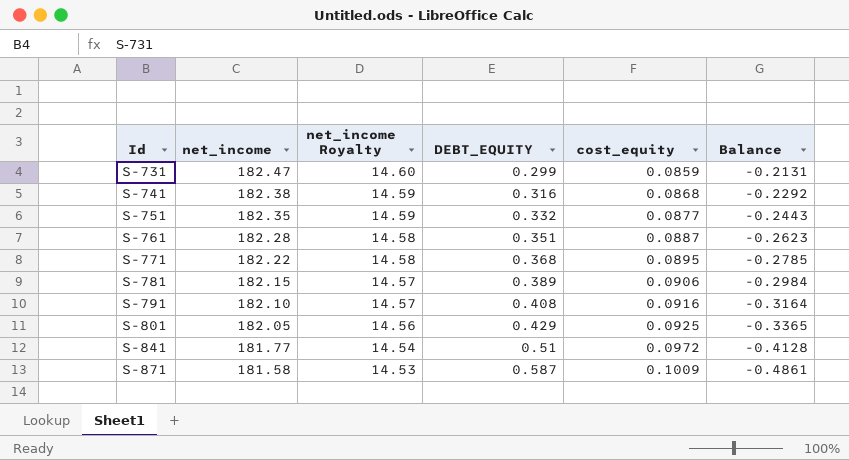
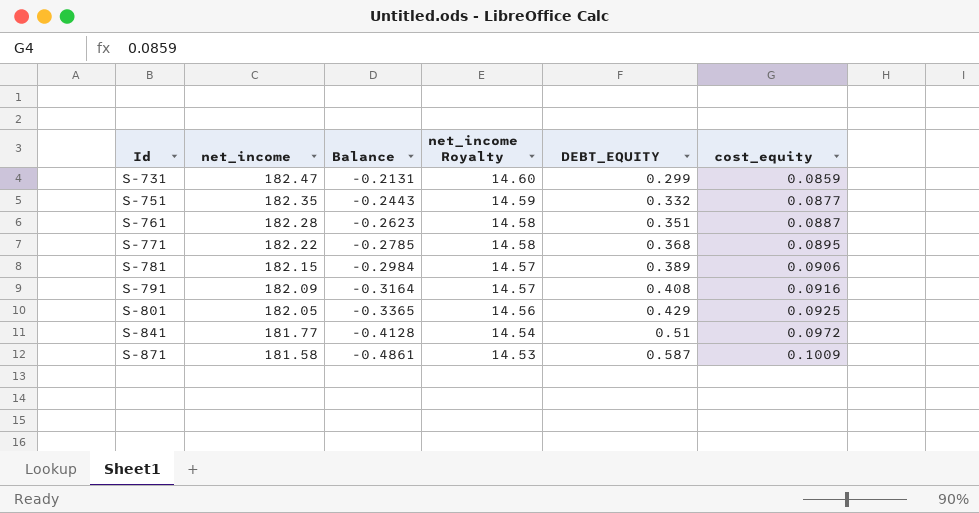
column Balance | position: 6 -> 3
row S-741: 182.38 | 14.59 | 0.316 | 0.0868 | -0.2292 -> none
S-791 | net_income: 182.10 -> 182.09

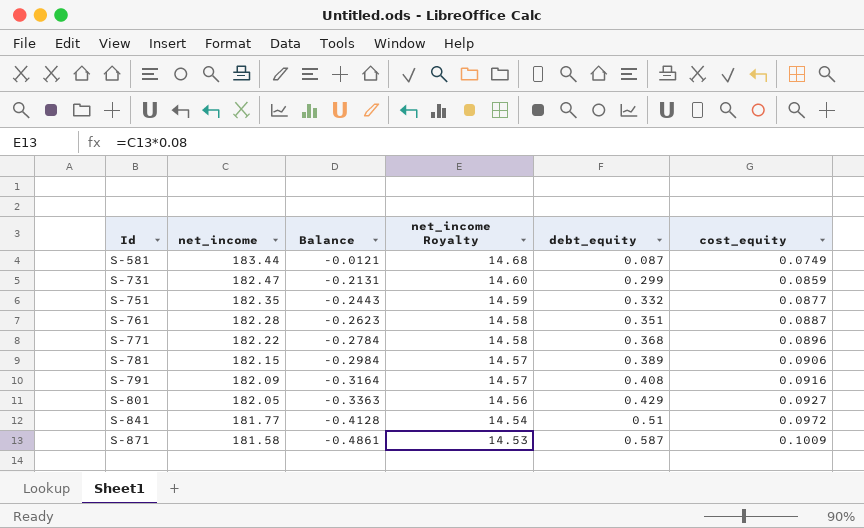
column name: DEBT_EQUITY -> debt_equity
row S-581: none -> 183.44 | -0.0121 | 14.68 | 0.087 | 0.0749
S-771 | Balance: -0.2785 -> -0.2784
S-771 | cost_equity: 0.0895 -> 0.0896
S-801 | Balance: -0.3365 -> -0.3363
S-801 | cost_equity: 0.0925 -> 0.0927

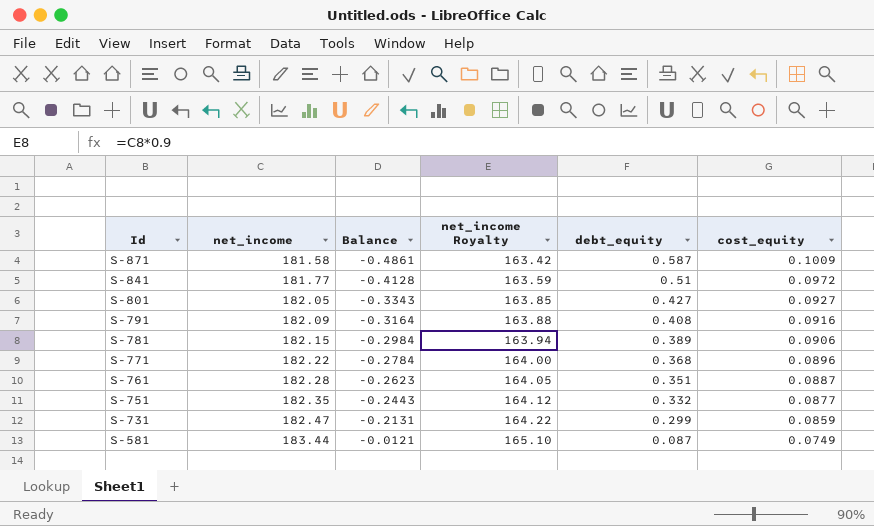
row order: Id ascending -> Id descending
column net_income Royalty | formula: [net_income] * 0.08 -> [net_income] * 0.9
S-801 | Balance: -0.3363 -> -0.3343
S-801 | debt_equity: 0.429 -> 0.427

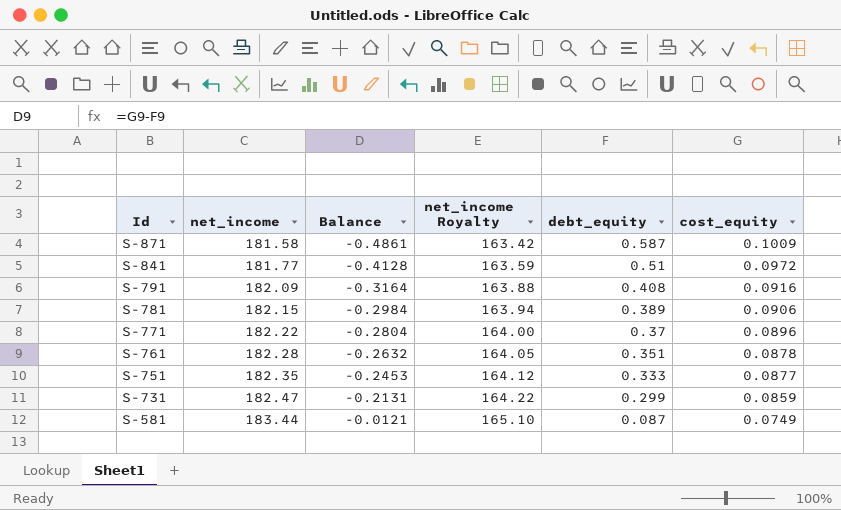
row S-801: 182.05 | -0.3343 | 163.85 | 0.427 | 0.0927 -> none
S-771 | Balance: -0.2784 -> -0.2804
S-771 | debt_equity: 0.368 -> 0.37
S-761 | Balance: -0.2623 -> -0.2632
S-761 | cost_equity: 0.0887 -> 0.0878
S-751 | Balance: -0.2443 -> -0.2453
S-751 | debt_equity: 0.332 -> 0.333

